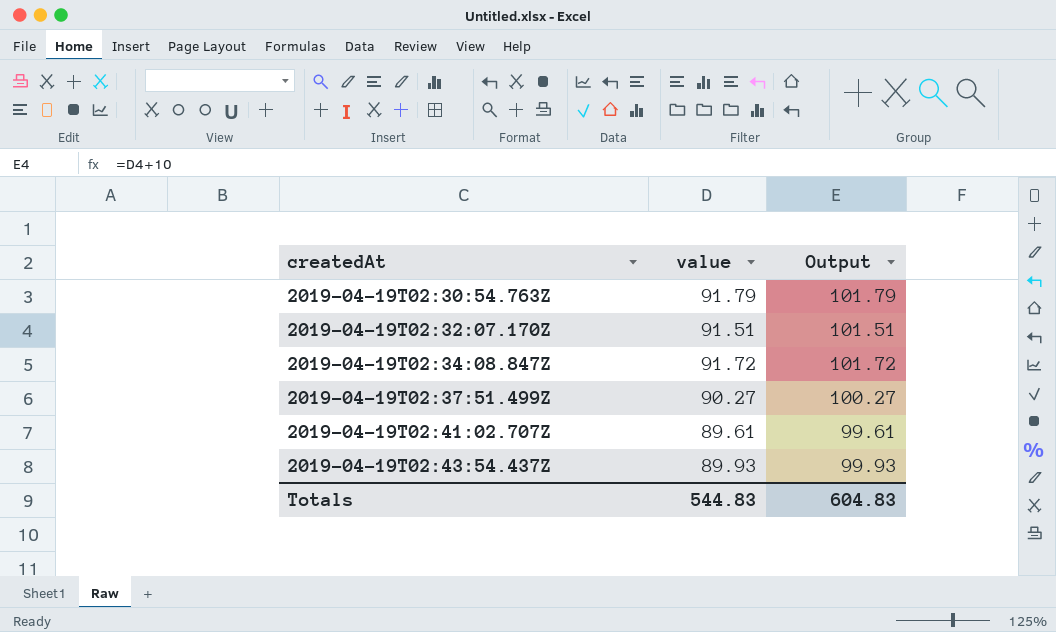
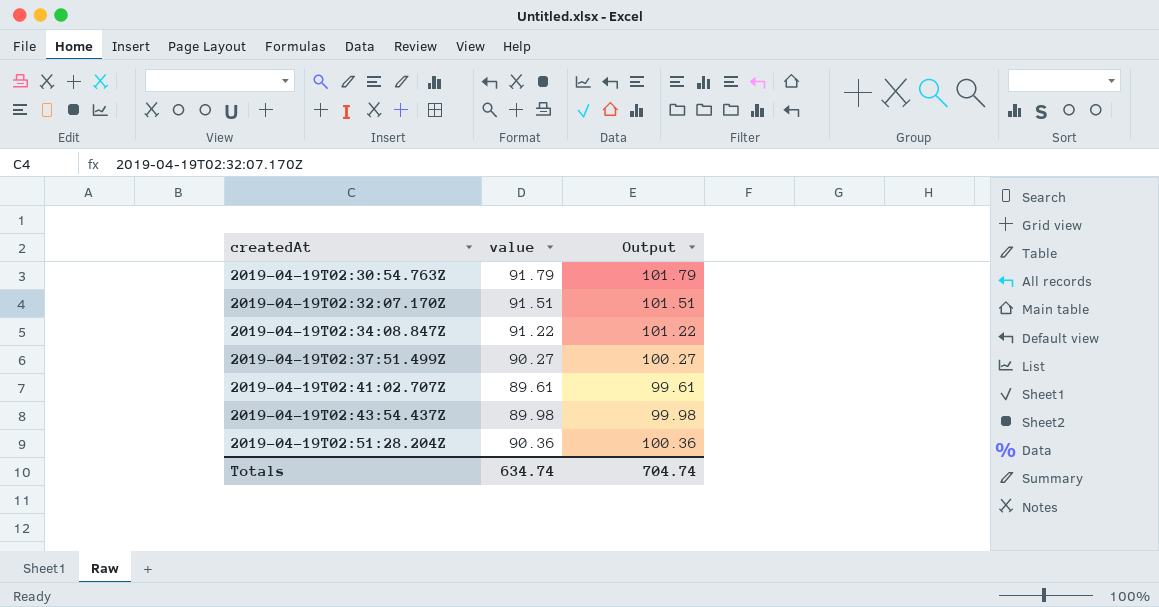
2019-04-19T02:34:08.847Z | value: 91.72 -> 91.22
2019-04-19T02:34:08.847Z | Output: 101.72 -> 101.22
2019-04-19T02:43:54.437Z | value: 89.93 -> 89.98
2019-04-19T02:43:54.437Z | Output: 99.93 -> 99.98
row 2019-04-19T02:51:28.204Z: none -> 90.36 | 100.36
Totals | value: 544.83 -> 634.74
Totals | Output: 604.83 -> 704.74

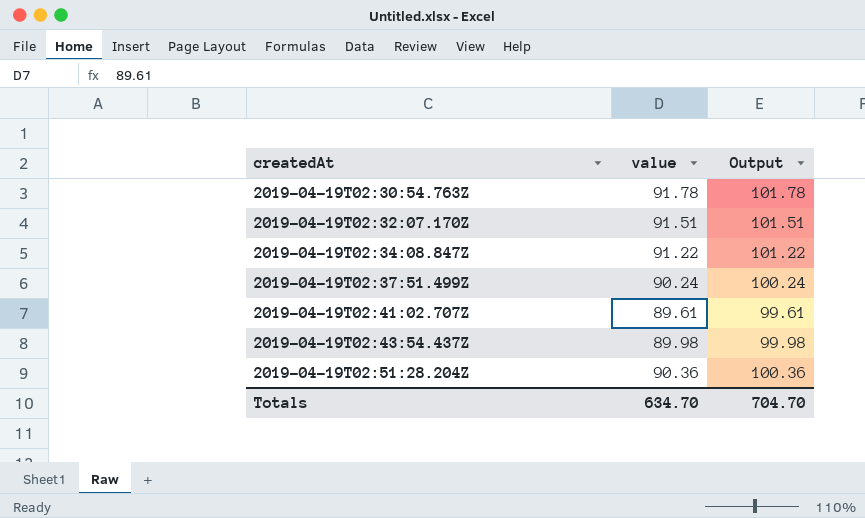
2019-04-19T02:30:54.763Z | value: 91.79 -> 91.78
2019-04-19T02:30:54.763Z | Output: 101.79 -> 101.78
2019-04-19T02:37:51.499Z | value: 90.27 -> 90.24
2019-04-19T02:37:51.499Z | Output: 100.27 -> 100.24
Totals | value: 634.74 -> 634.70
Totals | Output: 704.74 -> 704.70

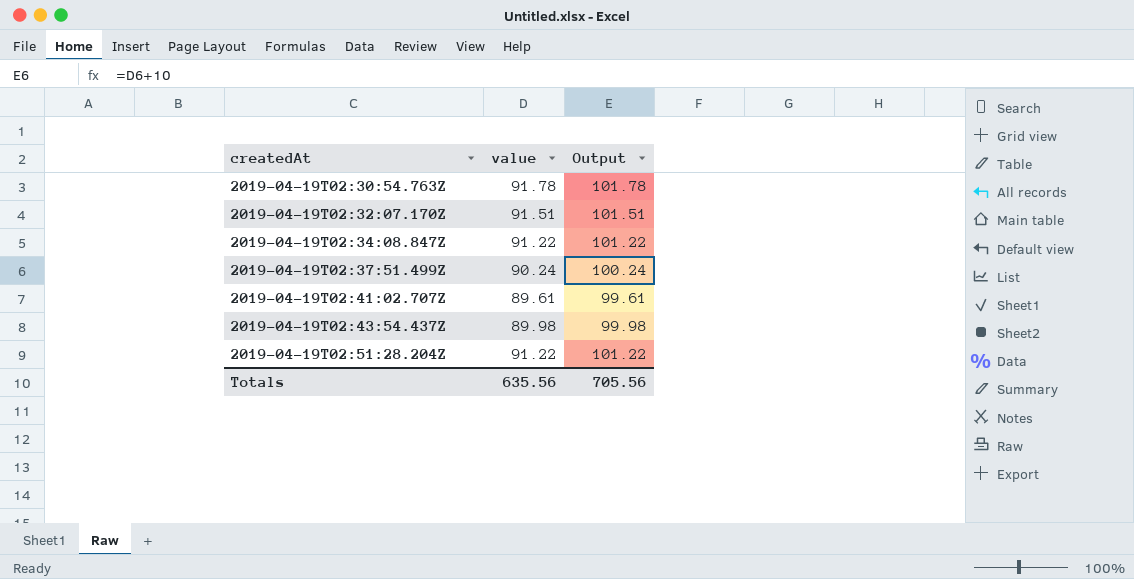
2019-04-19T02:51:28.204Z | value: 90.36 -> 91.22
2019-04-19T02:51:28.204Z | Output: 100.36 -> 101.22
Totals | value: 634.70 -> 635.56
Totals | Output: 704.70 -> 705.56

